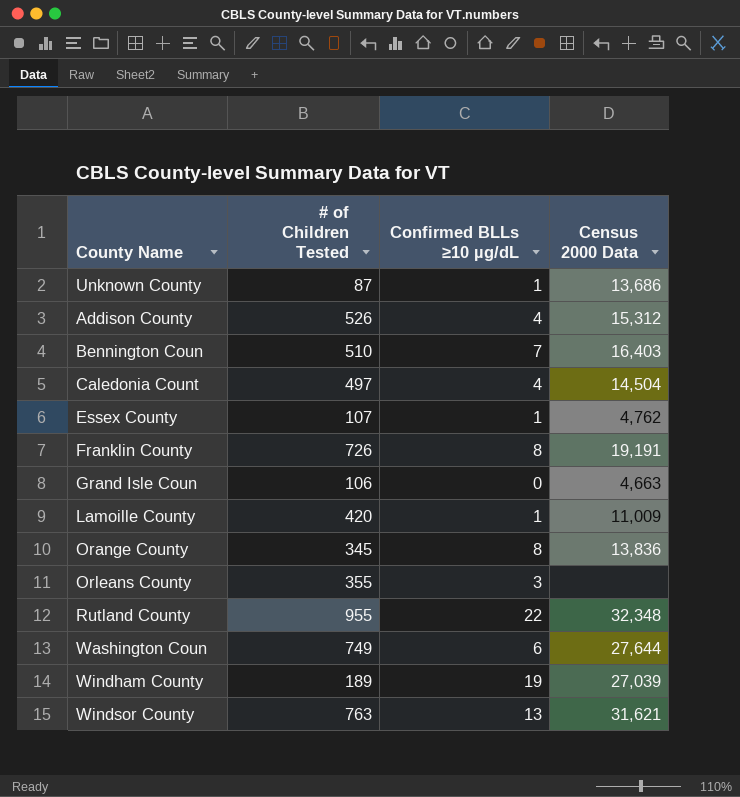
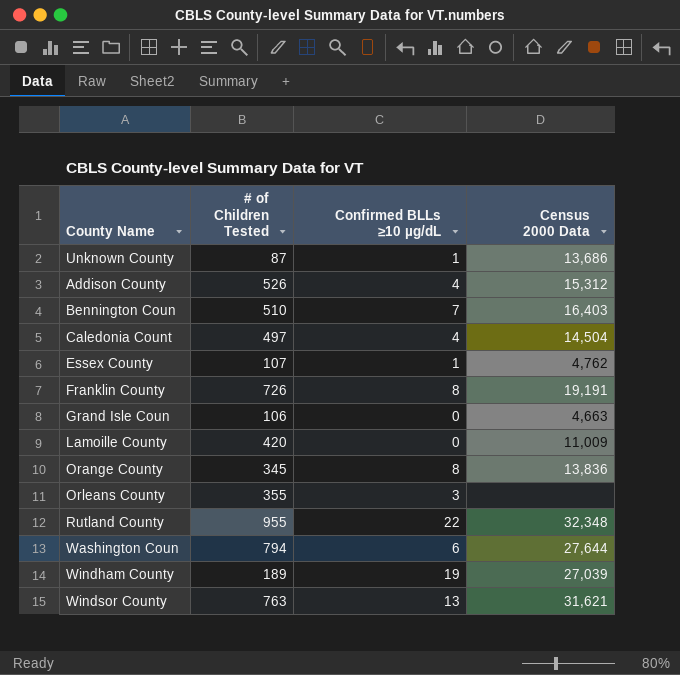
Lamoille County | Confirmed BLLs ≥10 µg/dL: 1 -> 0
Washington Coun | # of Children Tested: 749 -> 794

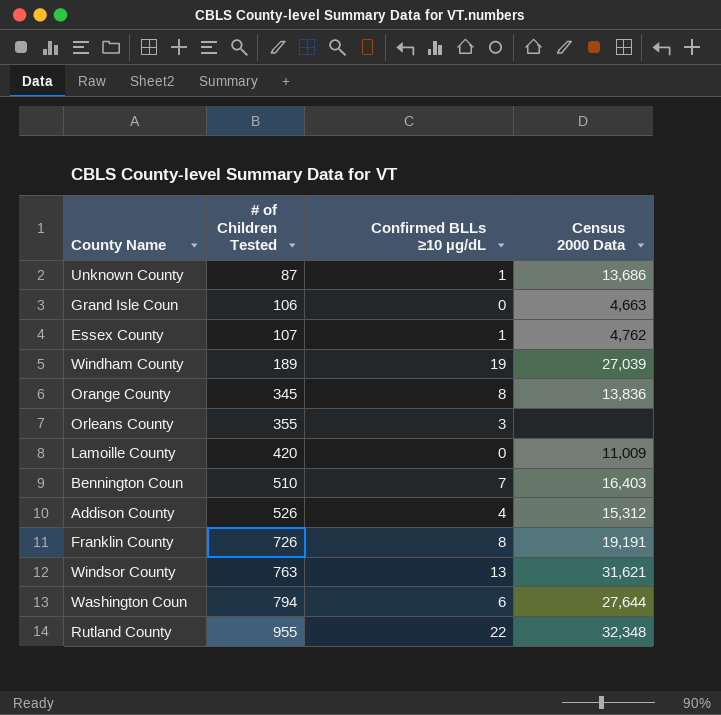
row order: none -> # of Children Tested ascending
row Caledonia Count: 497 | 4 | 14,504 -> none

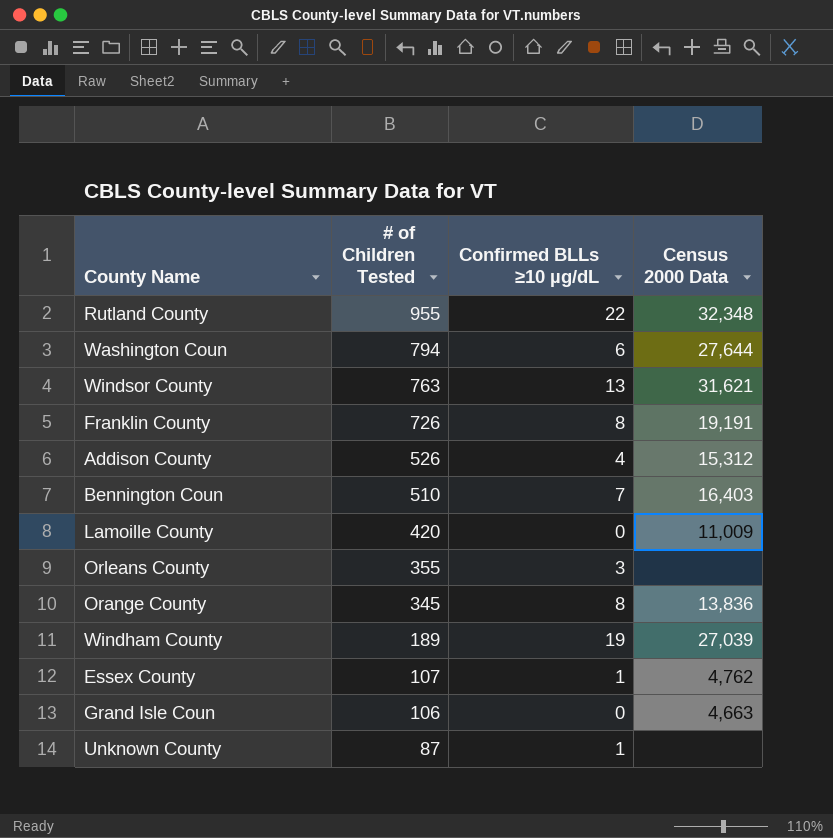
row order: # of Children Tested ascending -> # of Children Tested descending
Unknown County | Census 2000 Data: 13,686 -> none

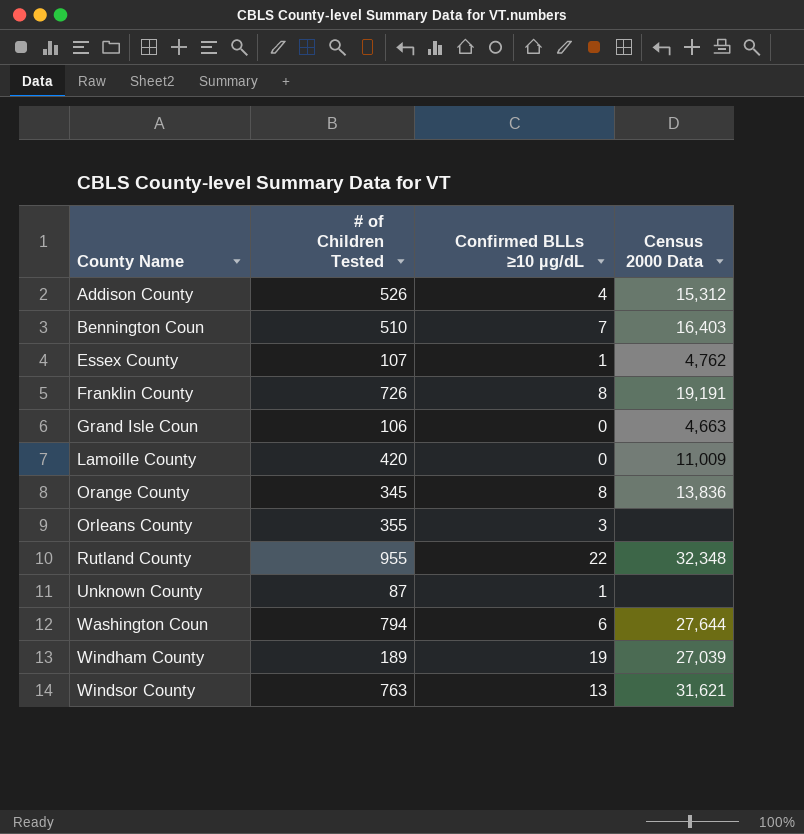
row order: # of Children Tested descending -> County Name ascending

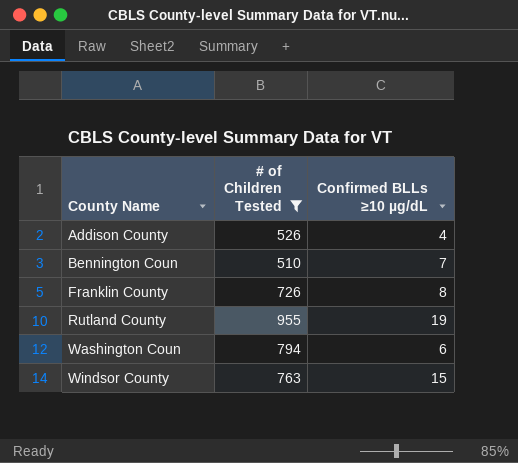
filter: none -> # of Children Tested >= 510
column Census 2000 Data | position: 4 -> none
Rutland County | Confirmed BLLs ≥10 µg/dL: 22 -> 19
Windsor County | Confirmed BLLs ≥10 µg/dL: 13 -> 15

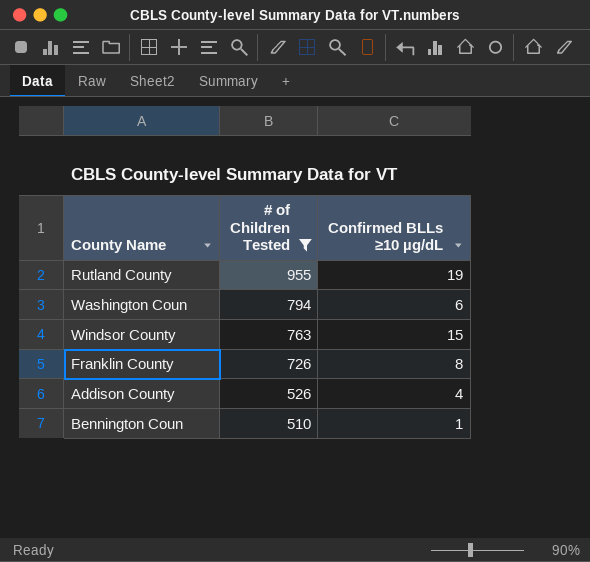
row order: County Name ascending -> # of Children Tested descending
Bennington Coun | Confirmed BLLs ≥10 µg/dL: 7 -> 1

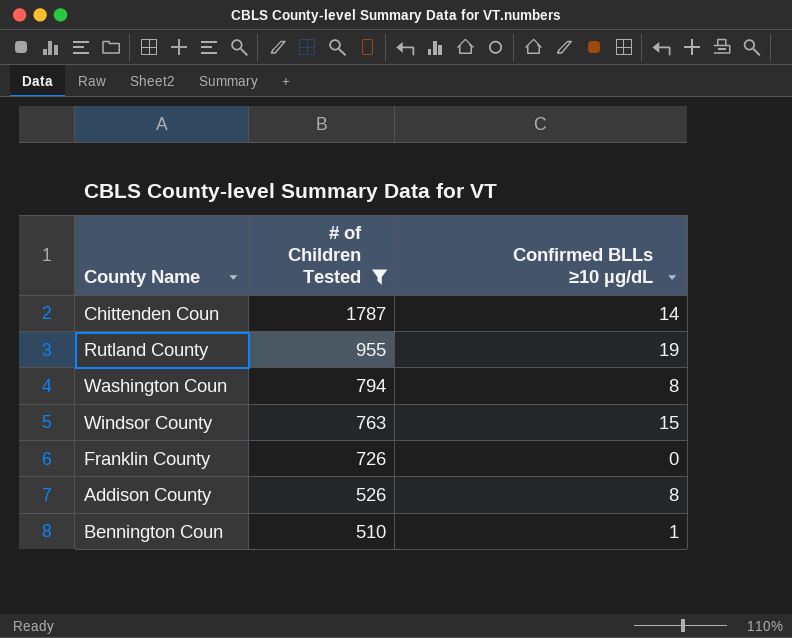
row Chittenden Coun: none -> 1787 | 14
Washington Coun | Confirmed BLLs ≥10 µg/dL: 6 -> 8
Franklin County | Confirmed BLLs ≥10 µg/dL: 8 -> 0
Addison County | Confirmed BLLs ≥10 µg/dL: 4 -> 8

